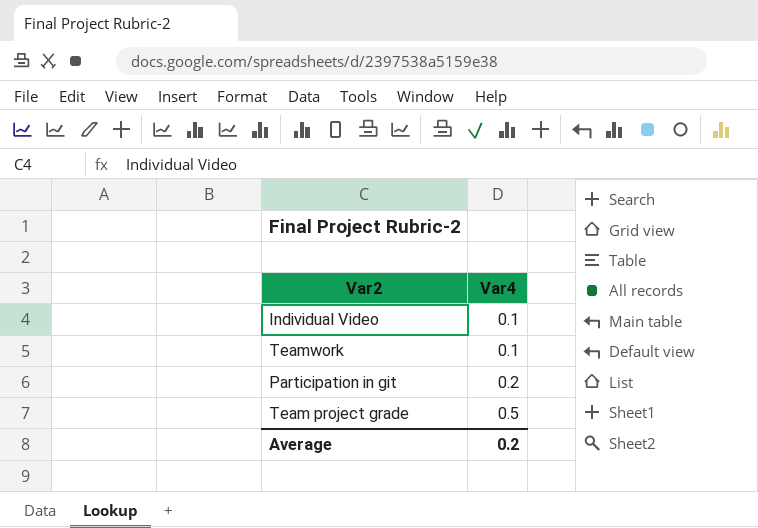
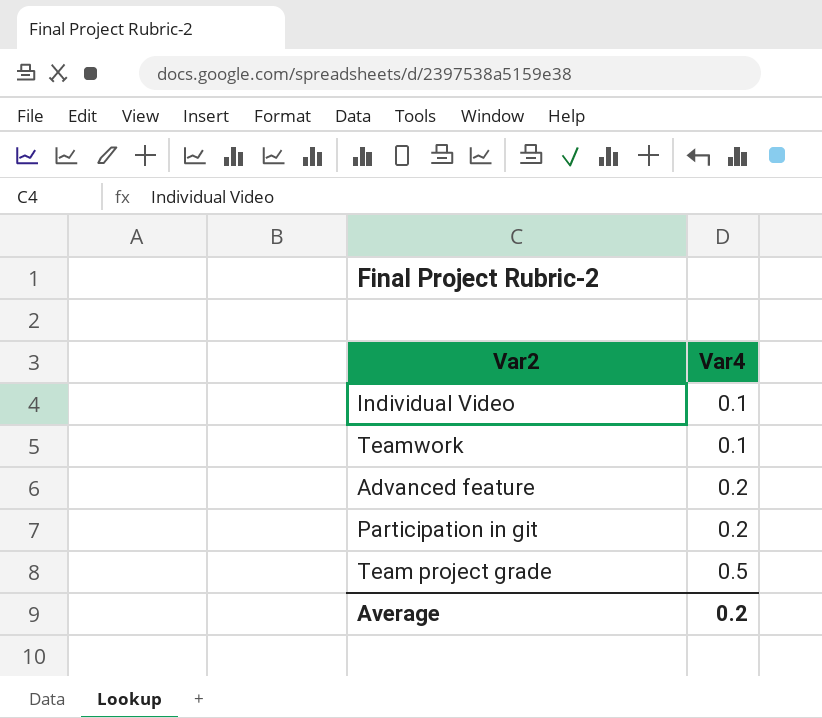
row Advanced feature: none -> 0.2

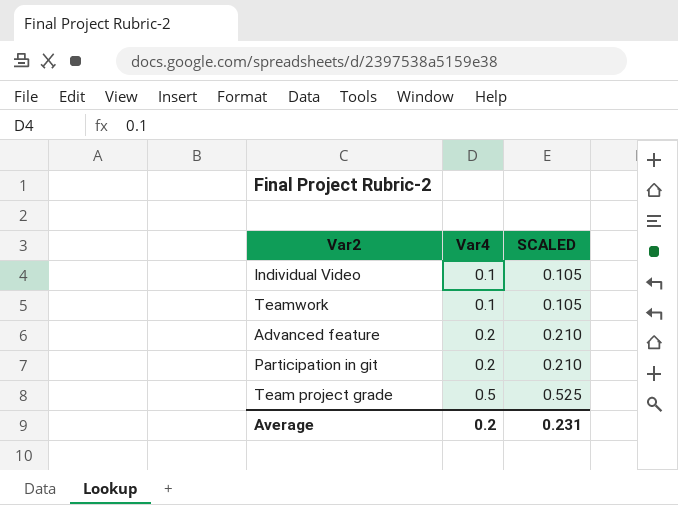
column SCALED | formula: none -> [Var4] * 1.05

